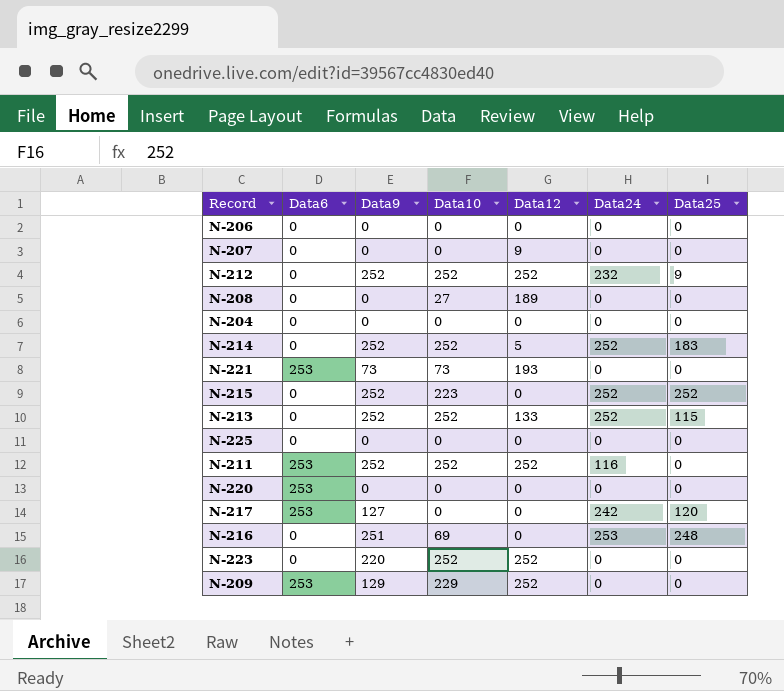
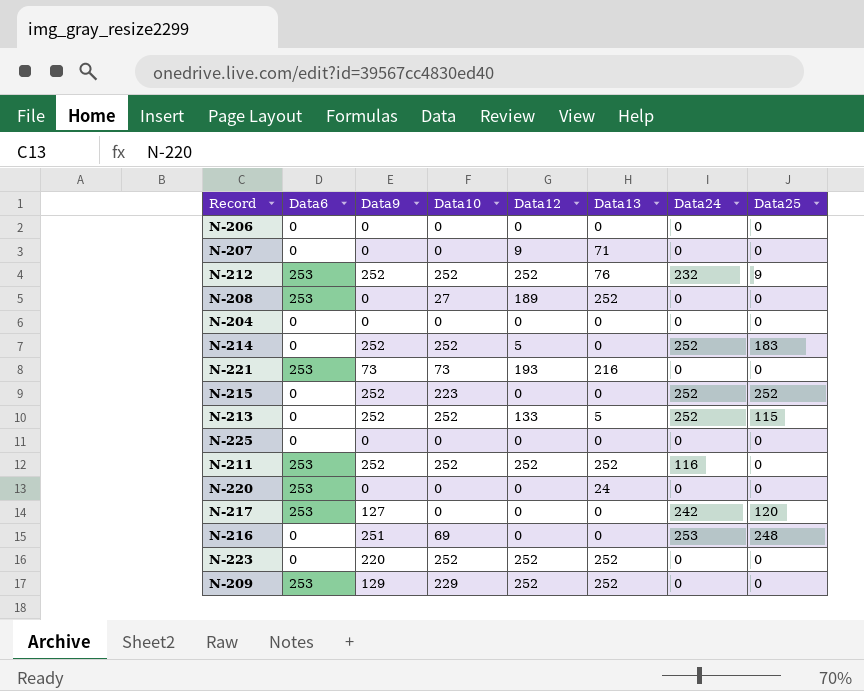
column Data13 | position: none -> 6
N-212 | Data6: 0 -> 253
N-208 | Data6: 0 -> 253

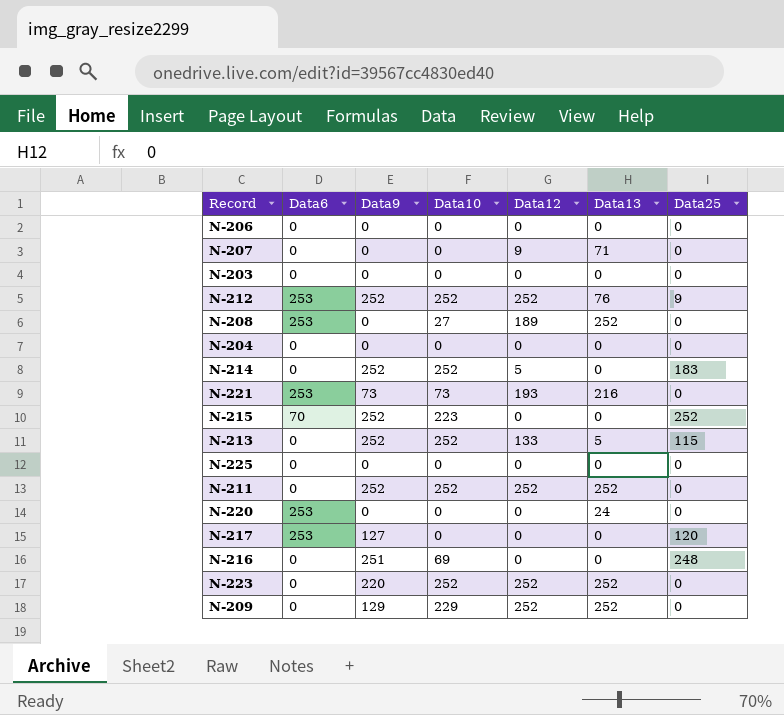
column Data24 | position: 7 -> none
row N-203: none -> 0 | 0 | 0 | 0 | 0 | 0
N-215 | Data6: 0 -> 70
N-211 | Data6: 253 -> 0
N-209 | Data6: 253 -> 0

